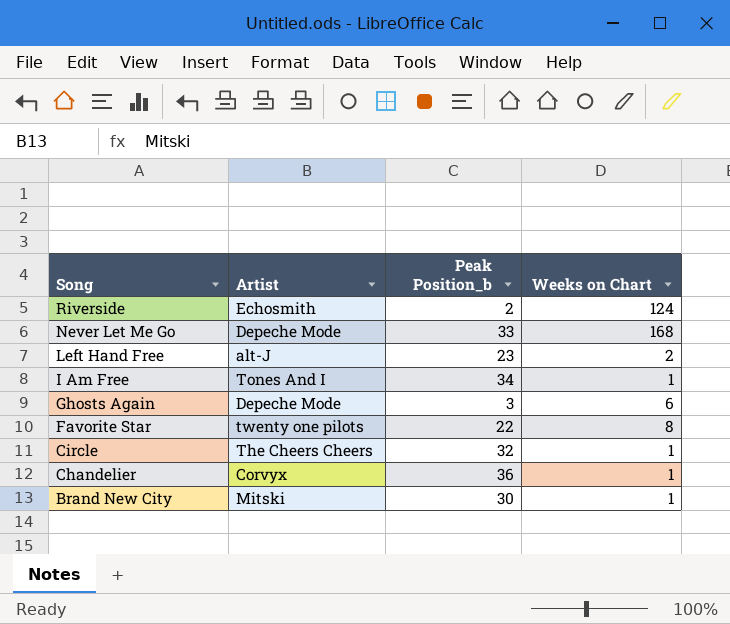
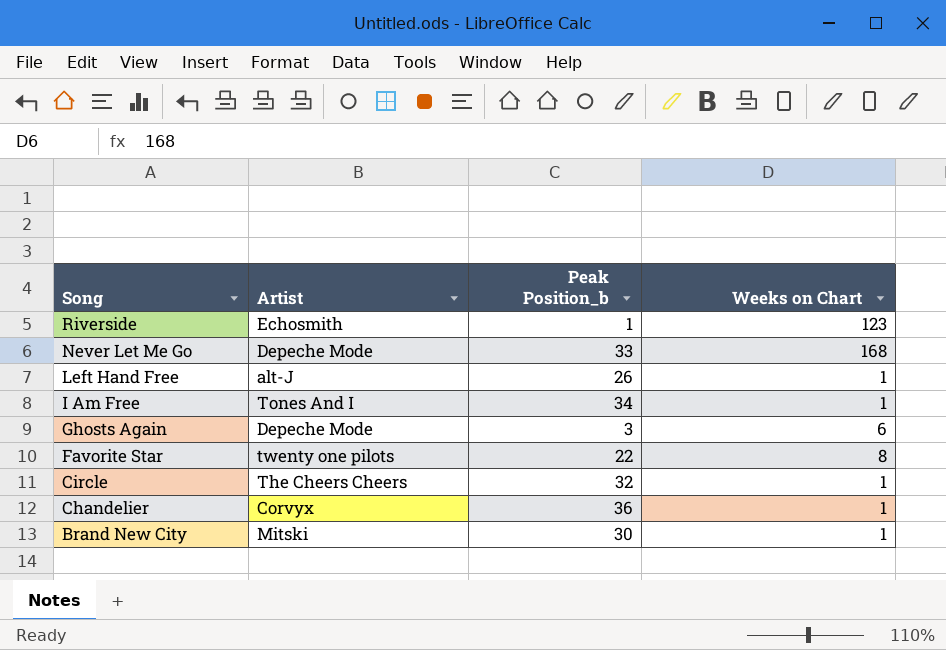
Riverside | Peak Position_b: 2 -> 1
Riverside | Weeks on Chart: 124 -> 123
Left Hand Free | Peak Position_b: 23 -> 26
Left Hand Free | Weeks on Chart: 2 -> 1

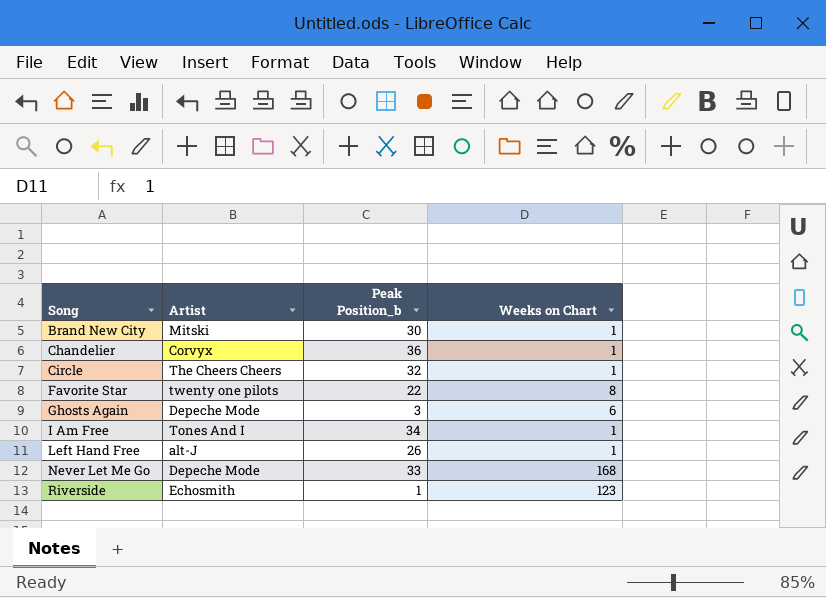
row order: Song descending -> Song ascending

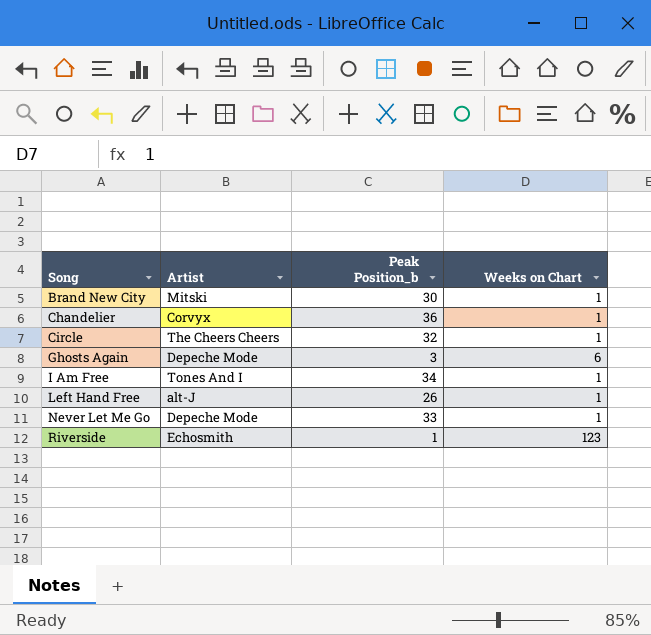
row Favorite Star: twenty one pilots | 22 | 8 -> none
Never Let Me Go | Weeks on Chart: 168 -> 1

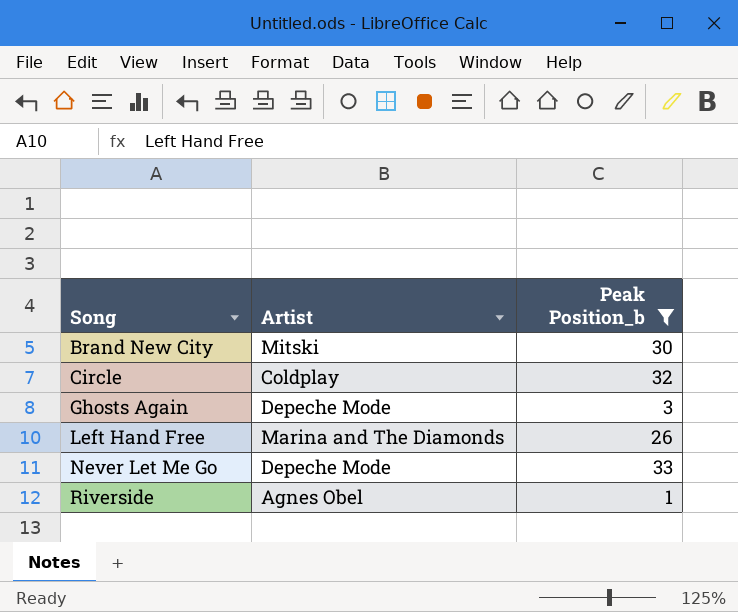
filter: none -> Peak Position_b <= 33
column Weeks on Chart | position: 4 -> none
Circle | Artist: The Cheers Cheers -> Coldplay
Left Hand Free | Artist: alt-J -> Marina and The Diamonds
Riverside | Artist: Echosmith -> Agnes Obel

